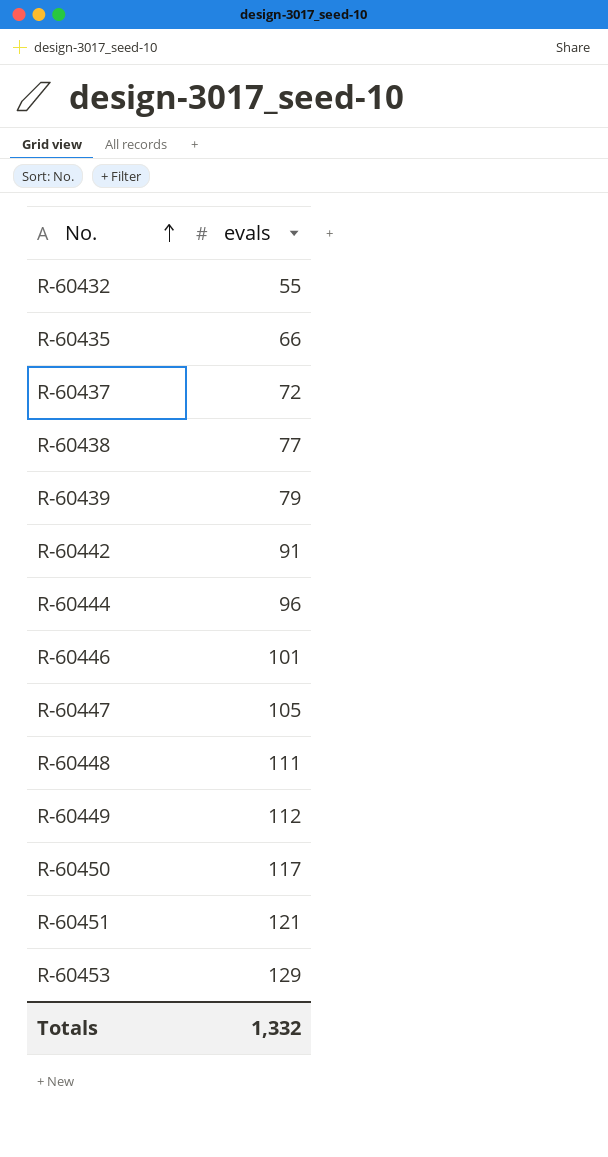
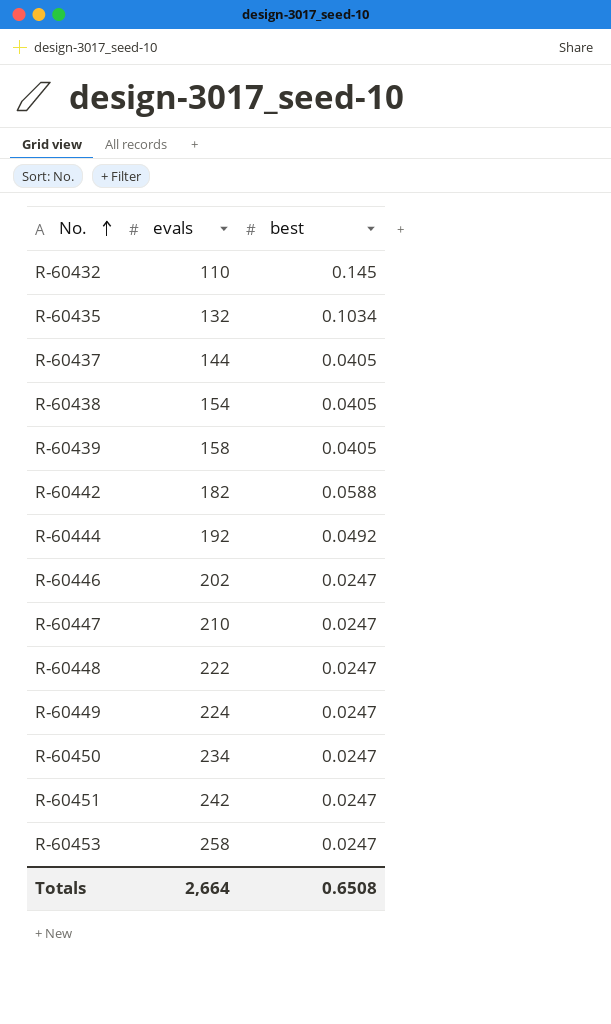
column best | position: none -> 3
R-60432 | evals: 55 -> 110
R-60435 | evals: 66 -> 132
R-60437 | evals: 72 -> 144
R-60438 | evals: 77 -> 154
R-60439 | evals: 79 -> 158
R-60442 | evals: 91 -> 182
R-60444 | evals: 96 -> 192
R-60446 | evals: 101 -> 202
R-60447 | evals: 105 -> 210
R-60448 | evals: 111 -> 222
R-60449 | evals: 112 -> 224
R-60450 | evals: 117 -> 234
R-60451 | evals: 121 -> 242
R-60453 | evals: 129 -> 258
Totals | evals: 1,332 -> 2,664

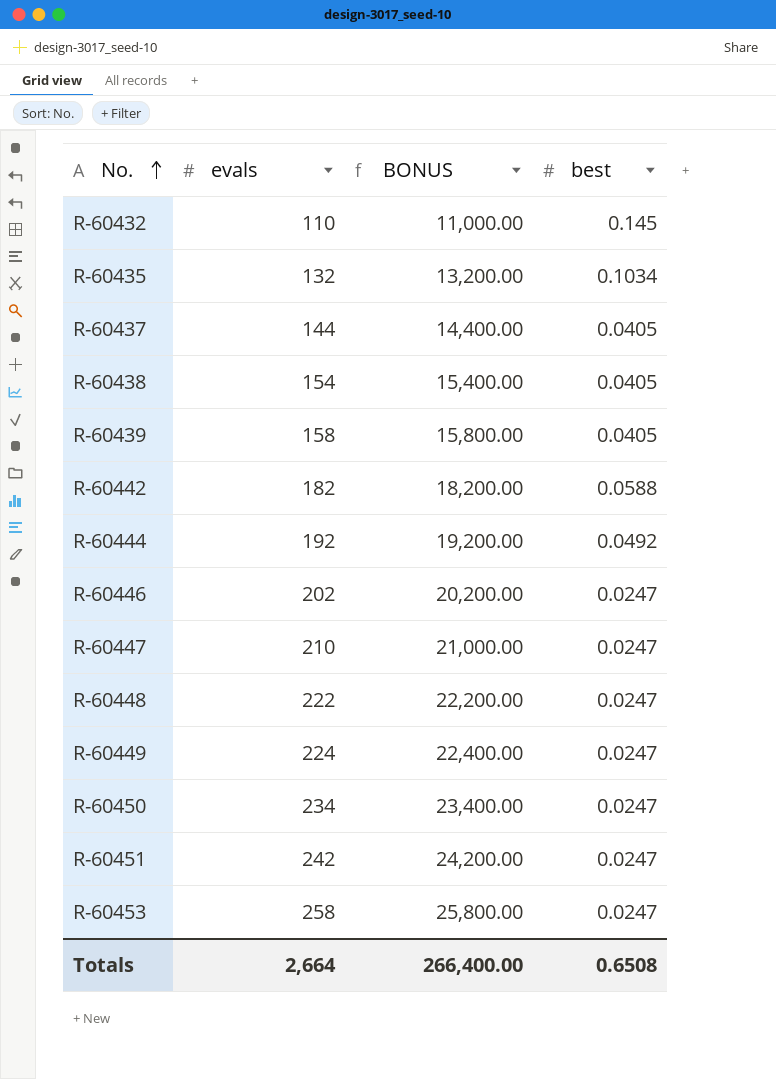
column BONUS | formula: none -> [evals] * 100

